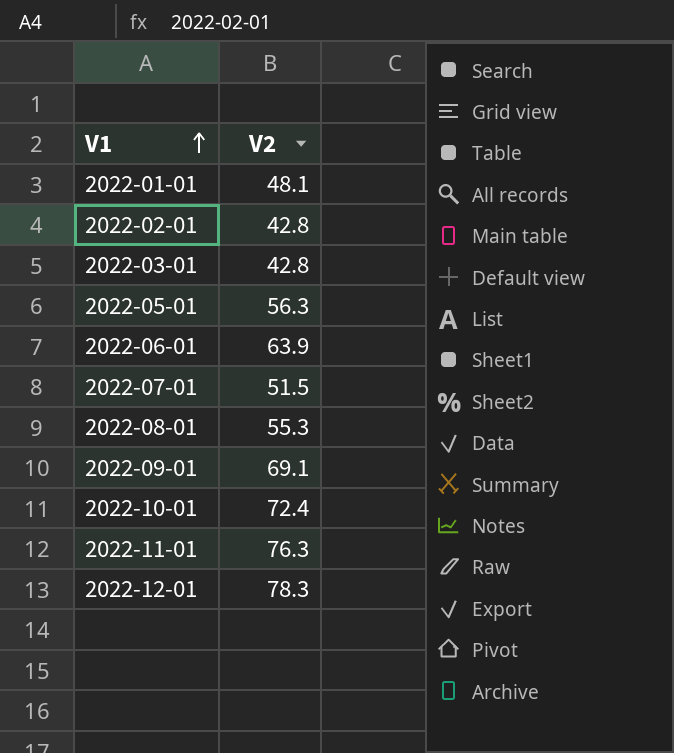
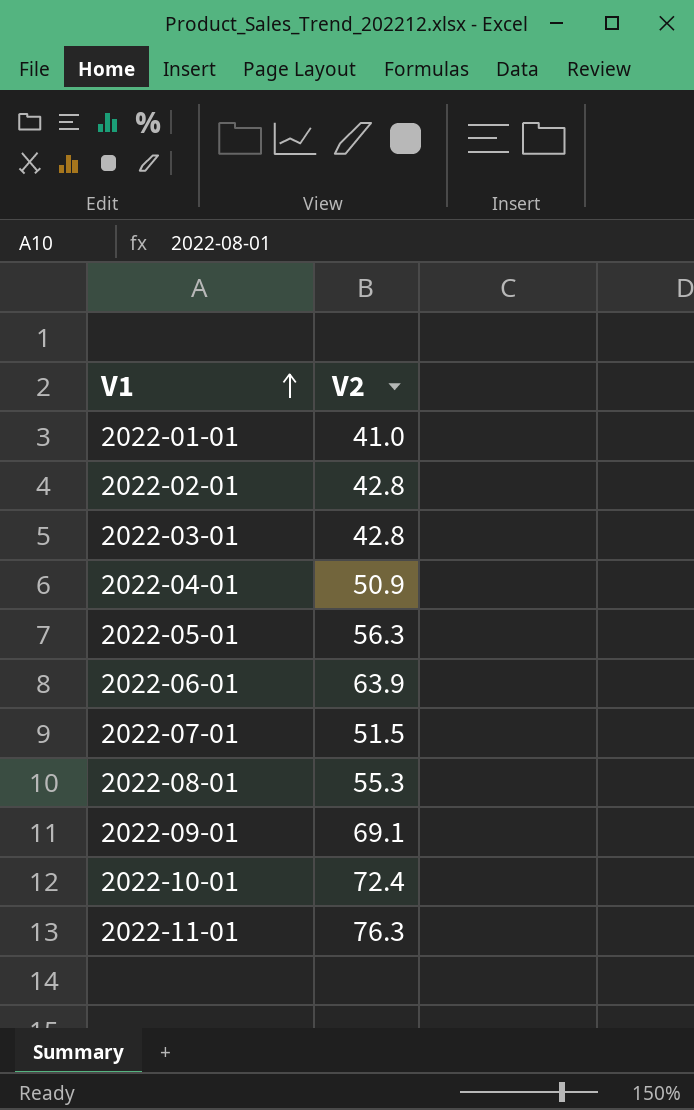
row 2022-12-01: 78.3 -> none
2022-01-01 | V2: 48.1 -> 41.0
row 2022-04-01: none -> 50.9

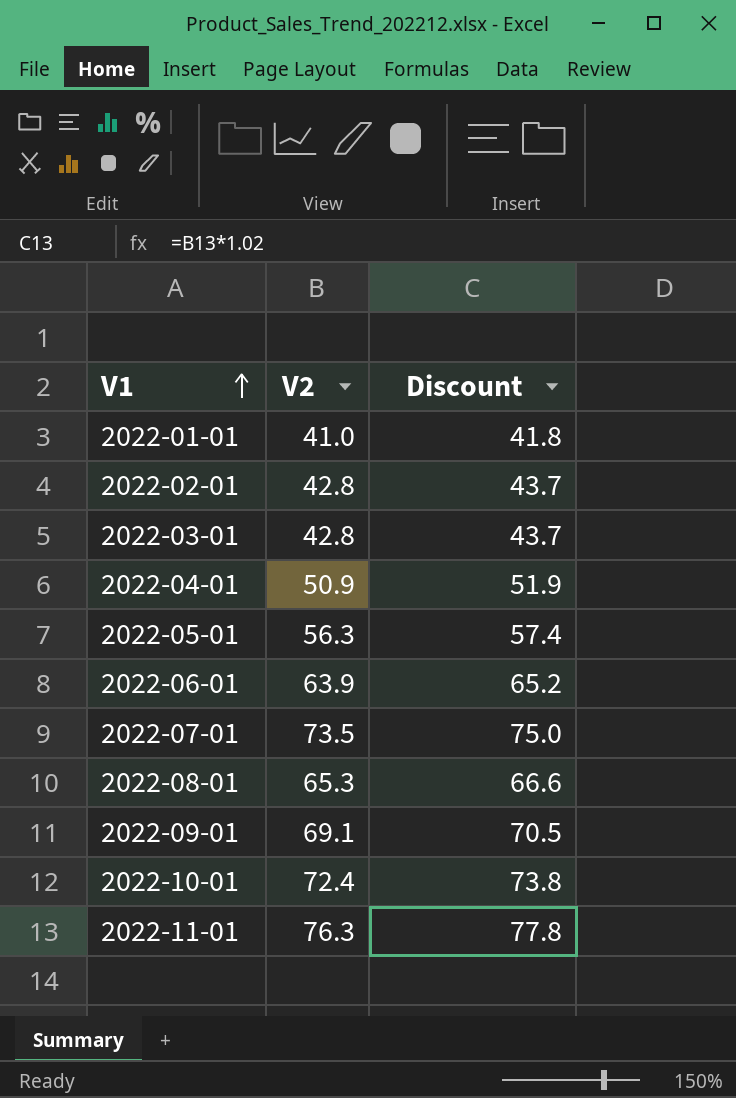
column Discount | formula: none -> [V2] * 1.02
2022-07-01 | V2: 51.5 -> 73.5
2022-08-01 | V2: 55.3 -> 65.3

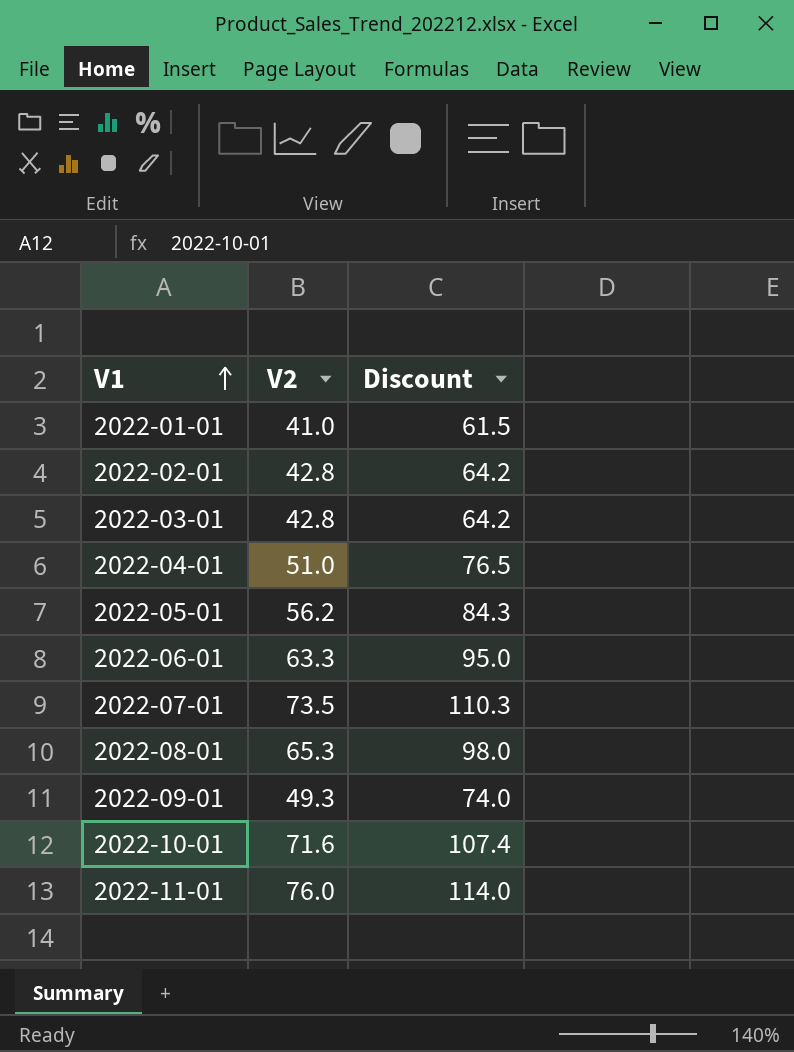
column Discount | formula: [V2] * 1.02 -> [V2] * 1.5
2022-04-01 | V2: 50.9 -> 51.0
2022-05-01 | V2: 56.3 -> 56.2
2022-06-01 | V2: 63.9 -> 63.3
2022-09-01 | V2: 69.1 -> 49.3
2022-10-01 | V2: 72.4 -> 71.6
2022-11-01 | V2: 76.3 -> 76.0

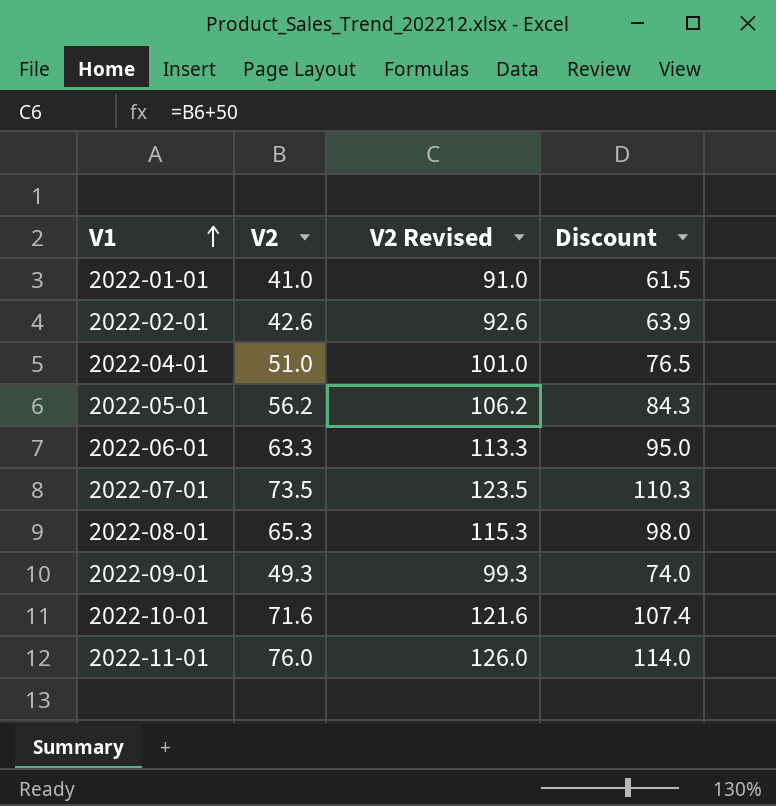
column V2 Revised | formula: none -> [V2] + 50
row 2022-03-01: 42.8 | 64.2 -> none
2022-02-01 | V2: 42.8 -> 42.6
2022-02-01 | Discount: 64.2 -> 63.9

